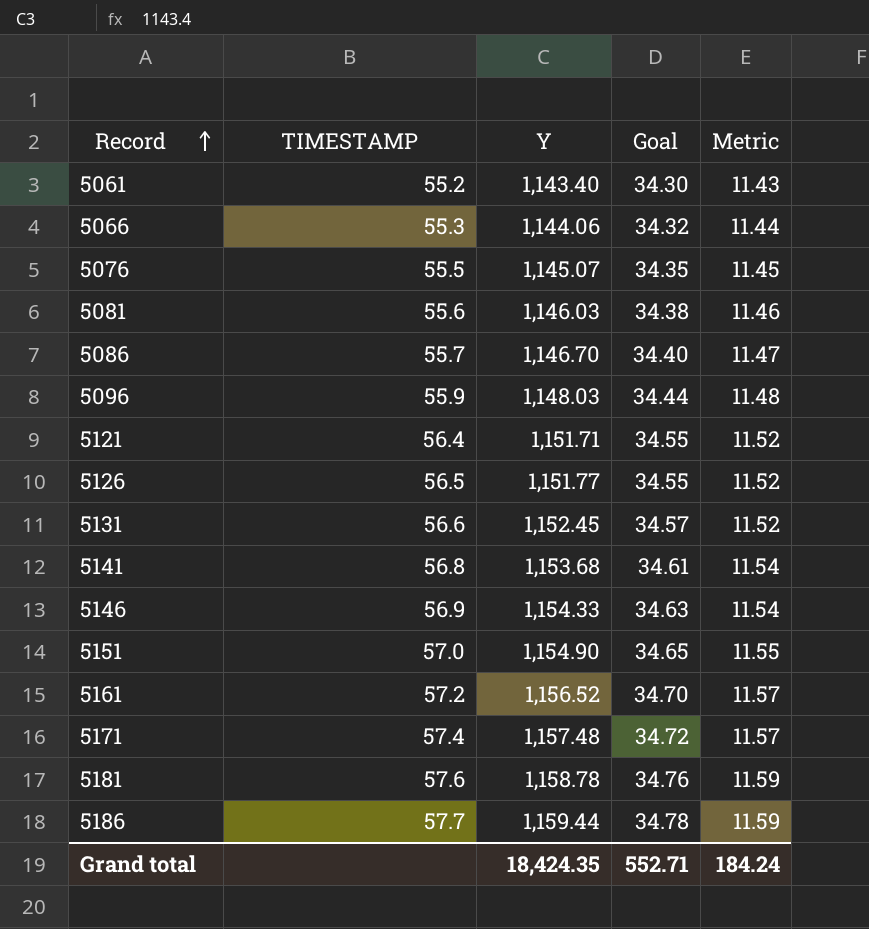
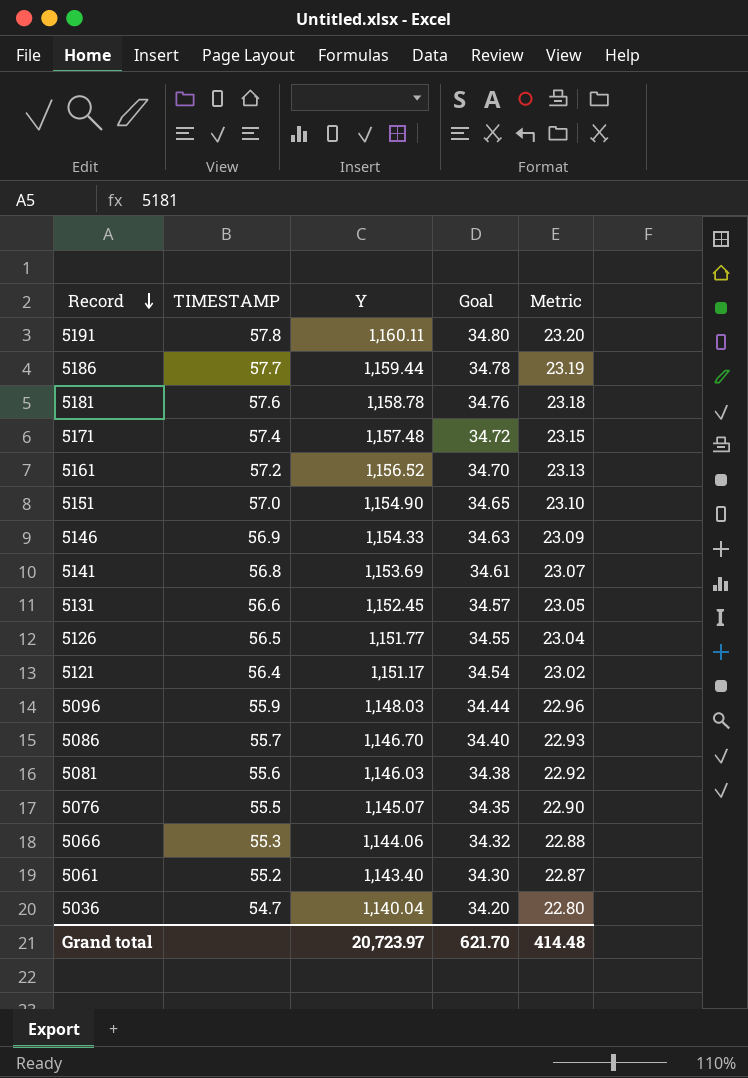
row order: Record ascending -> Record descending
column Metric | formula: [Y] * 0.01 -> [Y] * 0.02
row 5191: none -> 57.8 | 1,160.11 | 34.80 | 23.20
5141 | Y: 1,153.68 -> 1,153.69
5121 | Y: 1,151.71 -> 1,151.17
5121 | Goal: 34.55 -> 34.54
row 5036: none -> 54.7 | 1,140.04 | 34.20 | 22.80
Grand total | Y: 18,424.35 -> 20,723.97
Grand total | Goal: 552.71 -> 621.70
Grand total | Metric: 184.24 -> 414.48

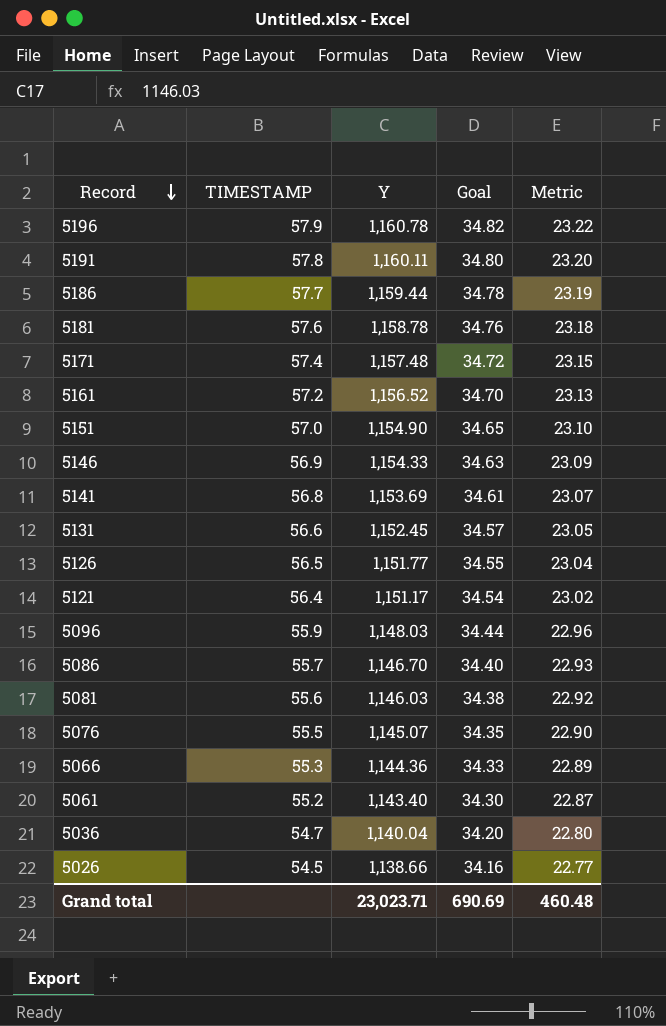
row 5196: none -> 57.9 | 1,160.78 | 34.82 | 23.22
5066 | Y: 1,144.06 -> 1,144.36
5066 | Goal: 34.32 -> 34.33
5066 | Metric: 22.88 -> 22.89
row 5026: none -> 54.5 | 1,138.66 | 34.16 | 22.77
Grand total | Y: 20,723.97 -> 23,023.71
Grand total | Goal: 621.70 -> 690.69
Grand total | Metric: 414.48 -> 460.48

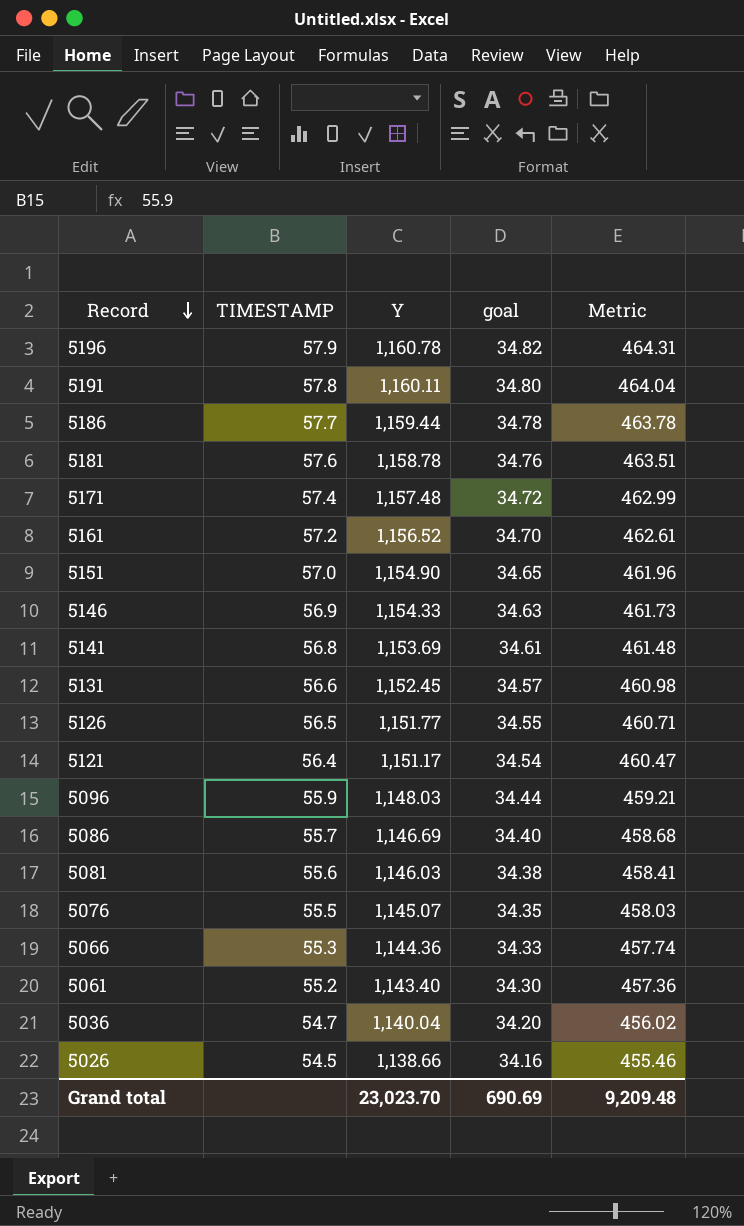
column name: Goal -> goal
column Metric | formula: [Y] * 0.02 -> [Y] * 0.4
5086 | Y: 1,146.70 -> 1,146.69
Grand total | Y: 23,023.71 -> 23,023.70
Grand total | Metric: 460.48 -> 9,209.48

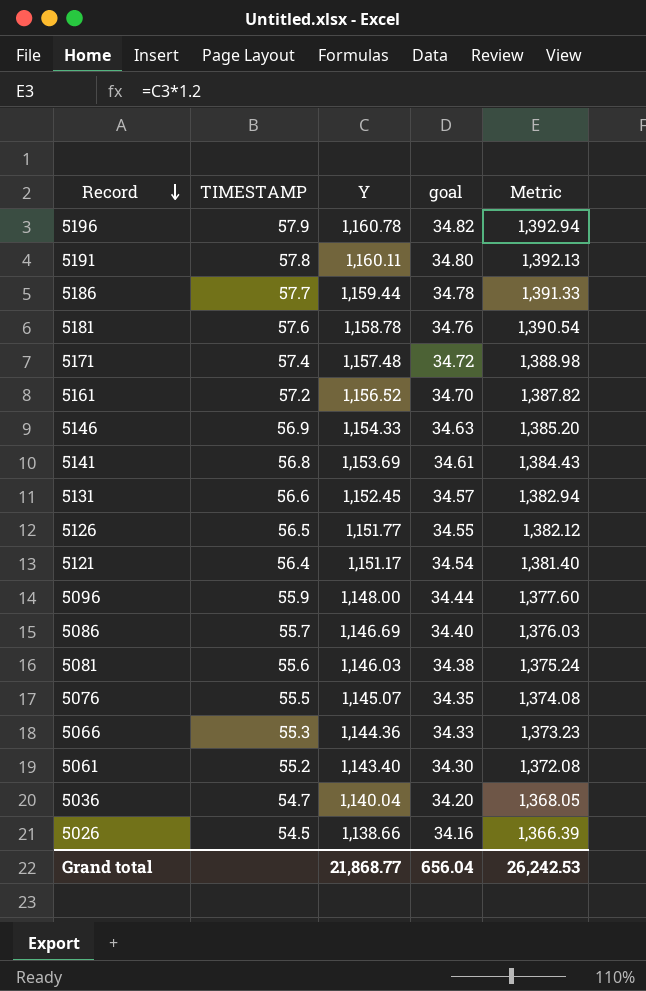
column Metric | formula: [Y] * 0.4 -> [Y] * 1.2
row 5151: 57.0 | 1,154.90 | 34.65 | 461.96 -> none
5096 | Y: 1,148.03 -> 1,148.00
Grand total | Y: 23,023.70 -> 21,868.77
Grand total | goal: 690.69 -> 656.04
Grand total | Metric: 9,209.48 -> 26,242.53

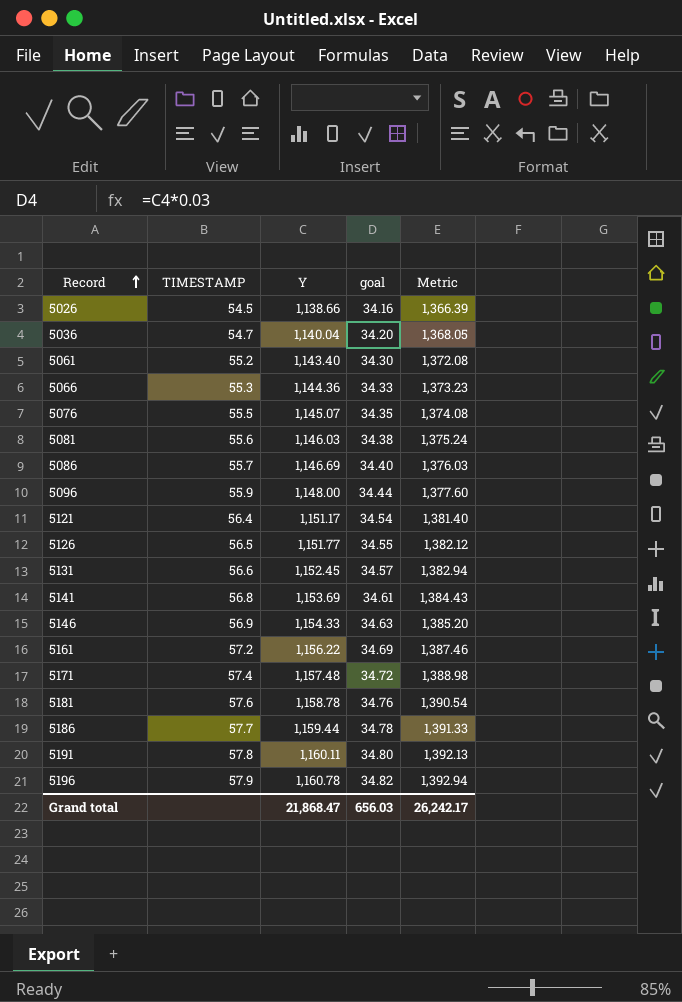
row order: Record descending -> Record ascending
5161 | Y: 1,156.52 -> 1,156.22
5161 | goal: 34.70 -> 34.69
5161 | Metric: 1,387.82 -> 1,387.46
Grand total | Y: 21,868.77 -> 21,868.47
Grand total | goal: 656.04 -> 656.03
Grand total | Metric: 26,242.53 -> 26,242.17

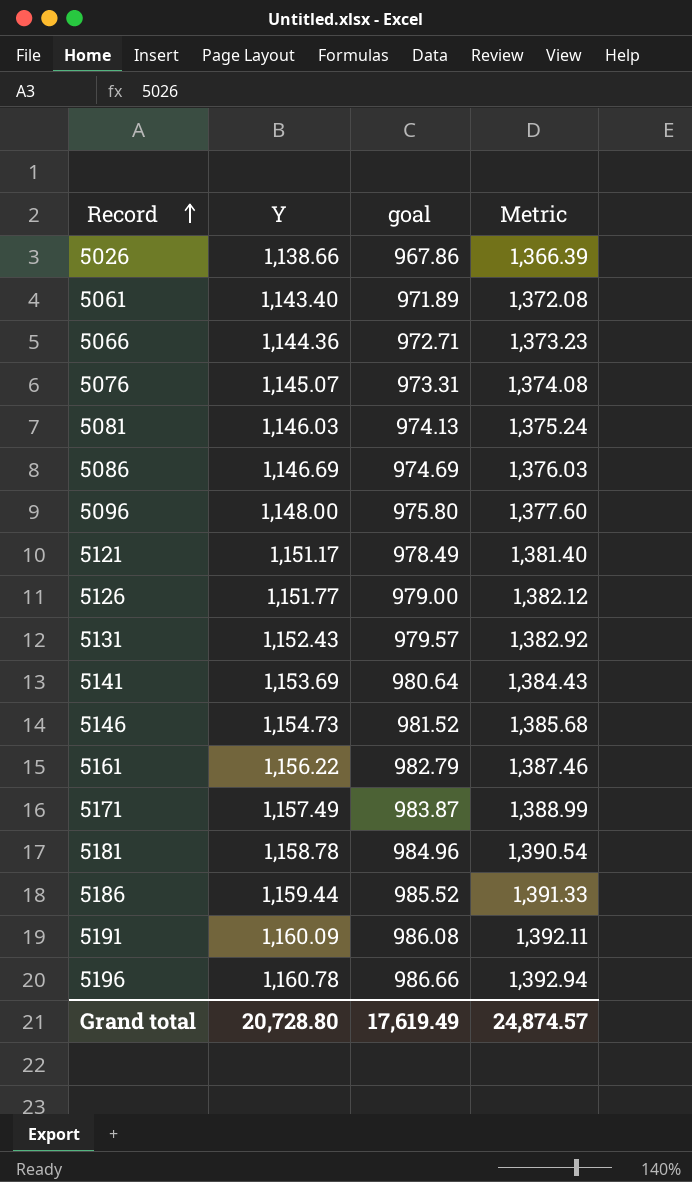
column TIMESTAMP | position: 2 -> none
column goal | formula: [Y] * 0.03 -> [Y] * 0.85
row 5036: 54.7 | 1,140.04 | 34.20 | 1,368.05 -> none
5131 | Y: 1,152.45 -> 1,152.43
5131 | Metric: 1,382.94 -> 1,382.92
5146 | Y: 1,154.33 -> 1,154.73
5146 | Metric: 1,385.20 -> 1,385.68
5171 | Y: 1,157.48 -> 1,157.49
5171 | Metric: 1,388.98 -> 1,388.99
5191 | Y: 1,160.11 -> 1,160.09
5191 | Metric: 1,392.13 -> 1,392.11
Grand total | Y: 21,868.47 -> 20,728.80
Grand total | goal: 656.03 -> 17,619.49
Grand total | Metric: 26,242.17 -> 24,874.57

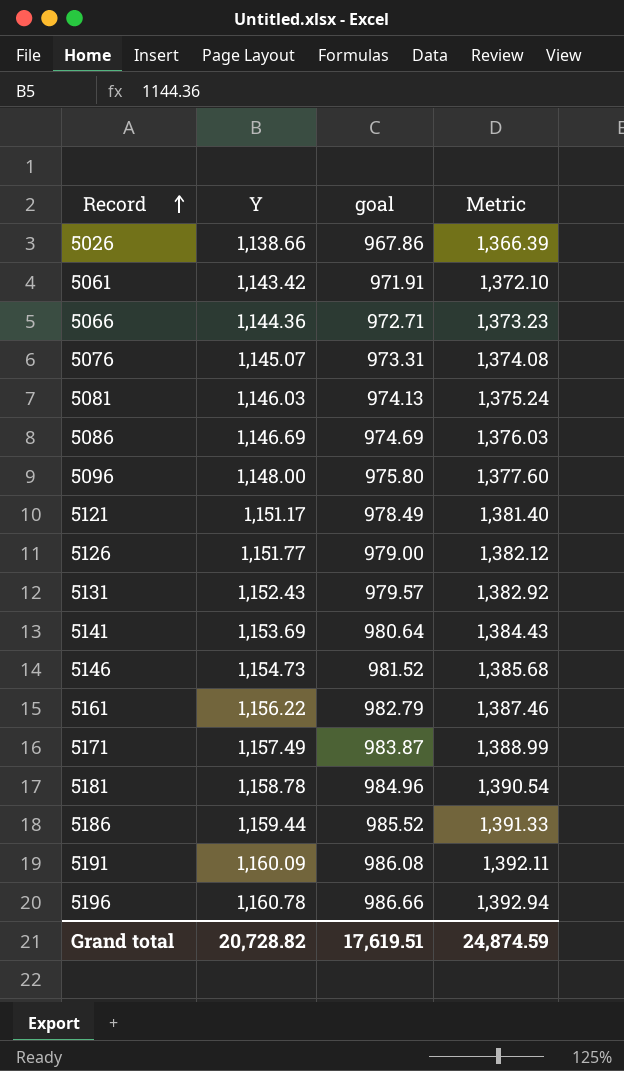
5061 | Y: 1,143.40 -> 1,143.42
5061 | goal: 971.89 -> 971.91
5061 | Metric: 1,372.08 -> 1,372.10
Grand total | Y: 20,728.80 -> 20,728.82
Grand total | goal: 17,619.49 -> 17,619.51
Grand total | Metric: 24,874.57 -> 24,874.59

